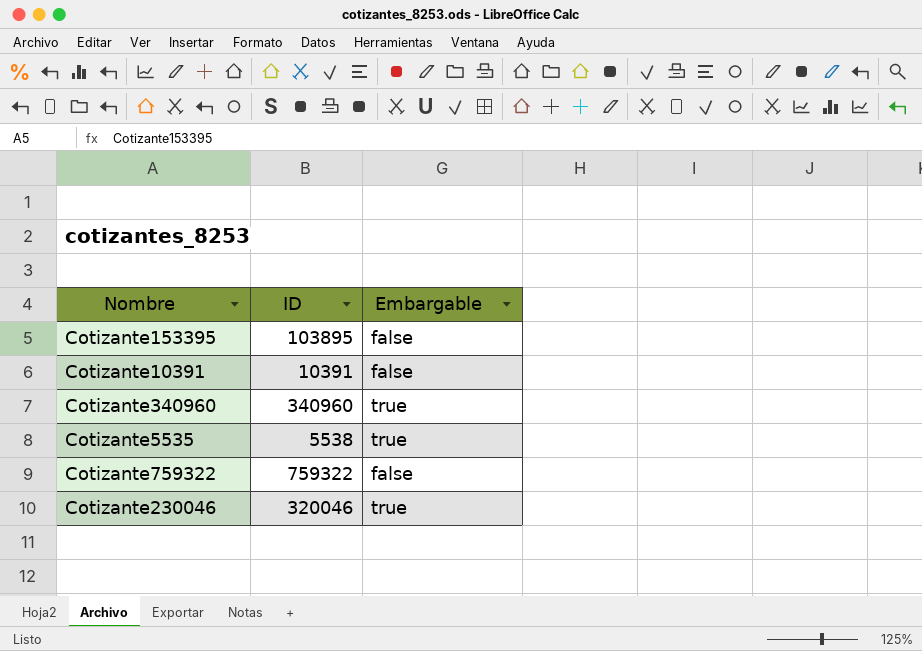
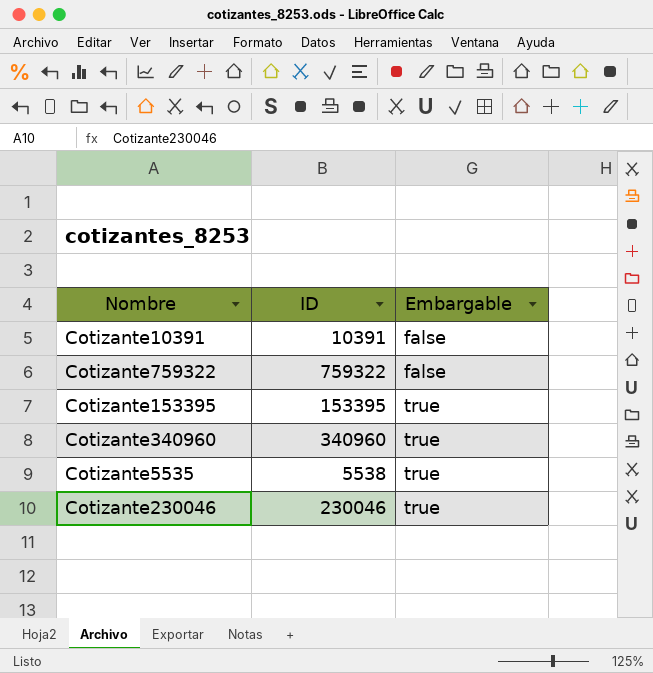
row order: none -> Embargable ascending
Cotizante153395 | ID: 103895 -> 153395
Cotizante153395 | Embargable: false -> true
Cotizante230046 | ID: 320046 -> 230046

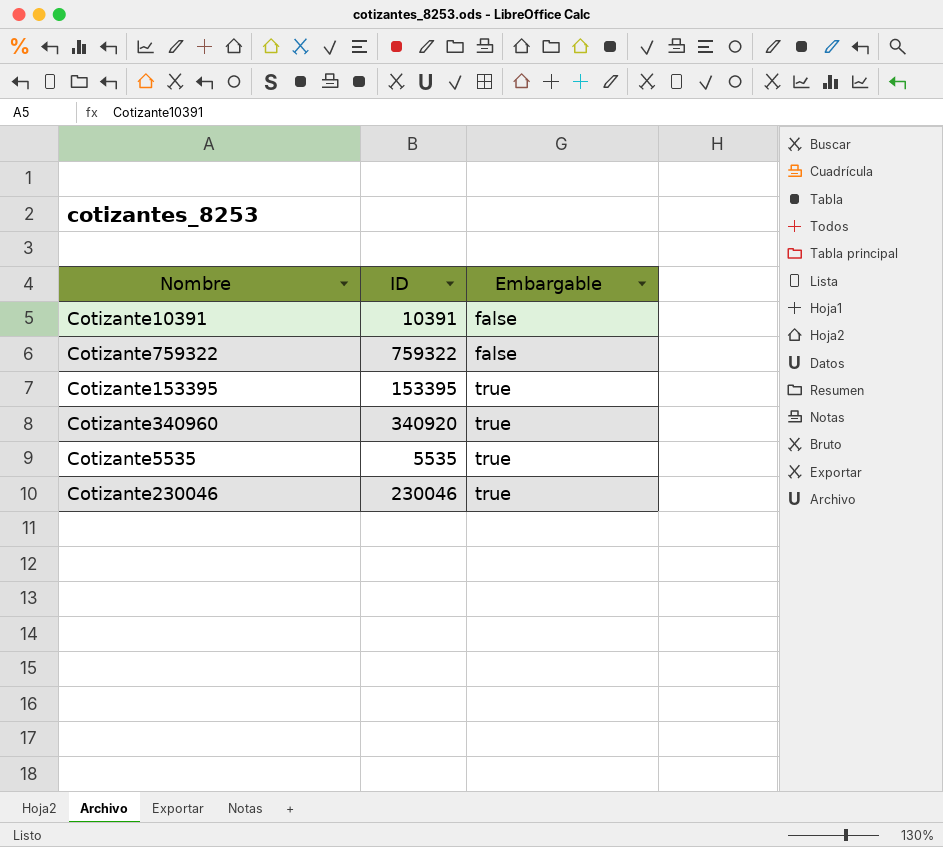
Cotizante340960 | ID: 340960 -> 340920
Cotizante5535 | ID: 5538 -> 5535

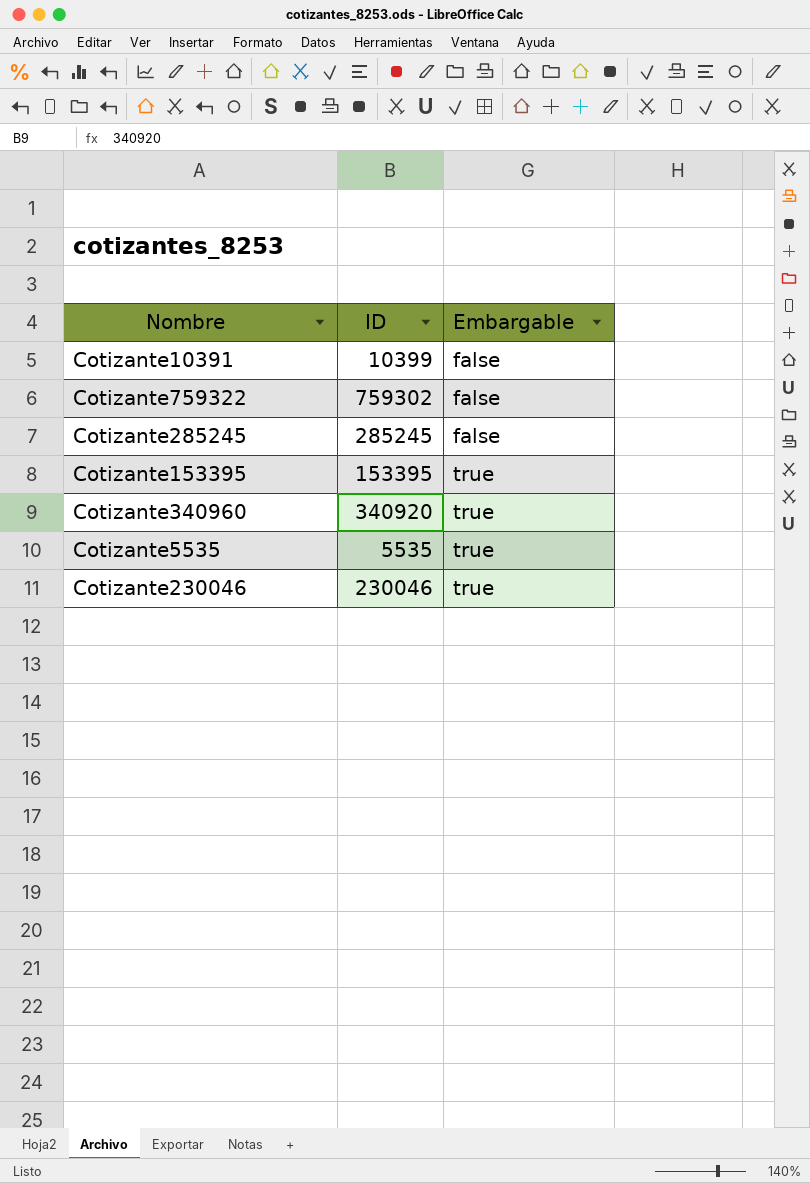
Cotizante10391 | ID: 10391 -> 10399
Cotizante759322 | ID: 759322 -> 759302
row Cotizante285245: none -> 285245 | false

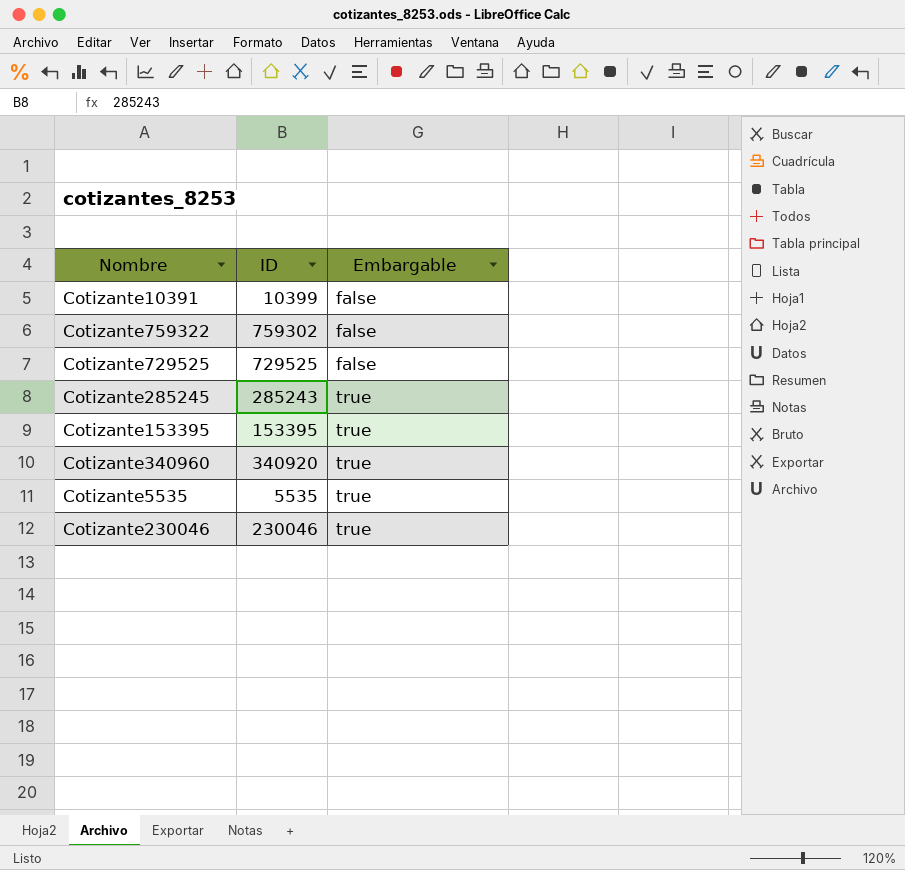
row Cotizante729525: none -> 729525 | false
Cotizante285245 | ID: 285245 -> 285243
Cotizante285245 | Embargable: false -> true

